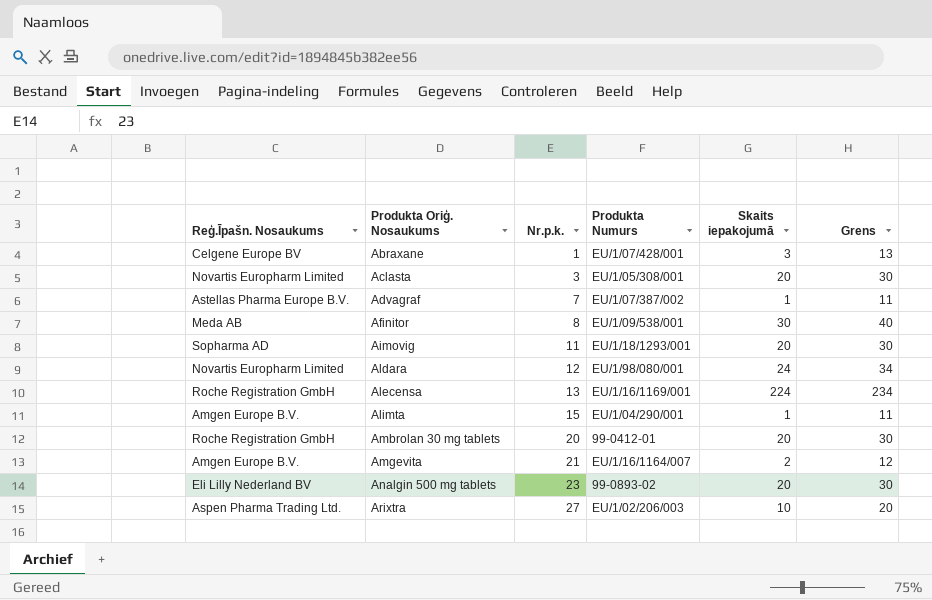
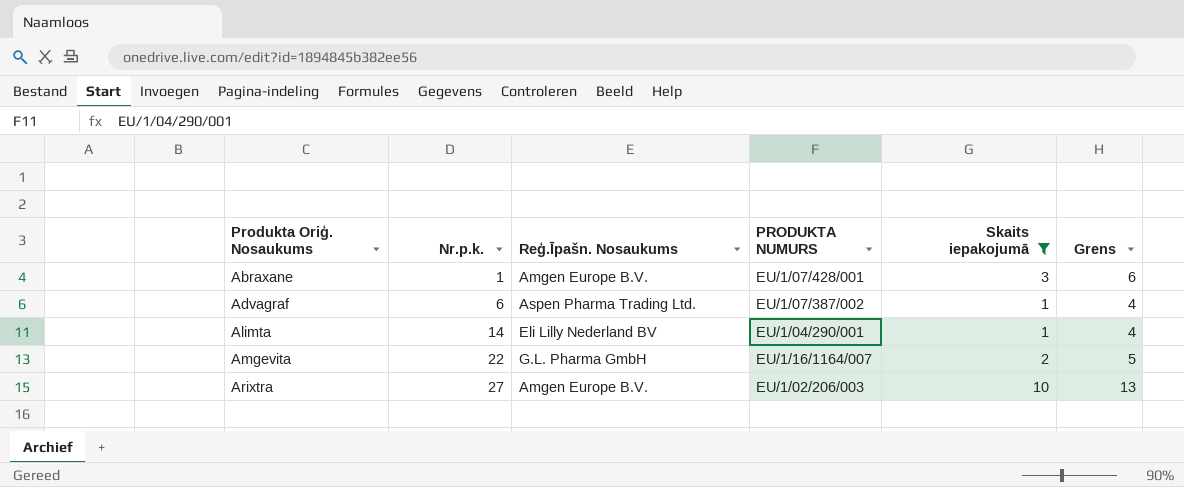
filter: none -> Skaits iepakojumā <= 10
column Reģ.Īpašn. Nosaukums | position: 1 -> 3
column name: Produkta Numurs -> PRODUKTA NUMURS
column Grens | formula: [Skaits iepakojumā] + 10 -> [Skaits iepakojumā] + 3
Abraxane | Reģ.Īpašn. Nosaukums: Celgene Europe BV -> Amgen Europe B.V.
Advagraf | Nr.p.k.: 7 -> 6
Advagraf | Reģ.Īpašn. Nosaukums: Astellas Pharma Europe B.V. -> Aspen Pharma Trading Ltd.
Alimta | Nr.p.k.: 15 -> 14
Alimta | Reģ.Īpašn. Nosaukums: Amgen Europe B.V. -> Eli Lilly Nederland BV
Amgevita | Nr.p.k.: 21 -> 22
Amgevita | Reģ.Īpašn. Nosaukums: Amgen Europe B.V. -> G.L. Pharma GmbH
Arixtra | Reģ.Īpašn. Nosaukums: Aspen Pharma Trading Ltd. -> Amgen Europe B.V.

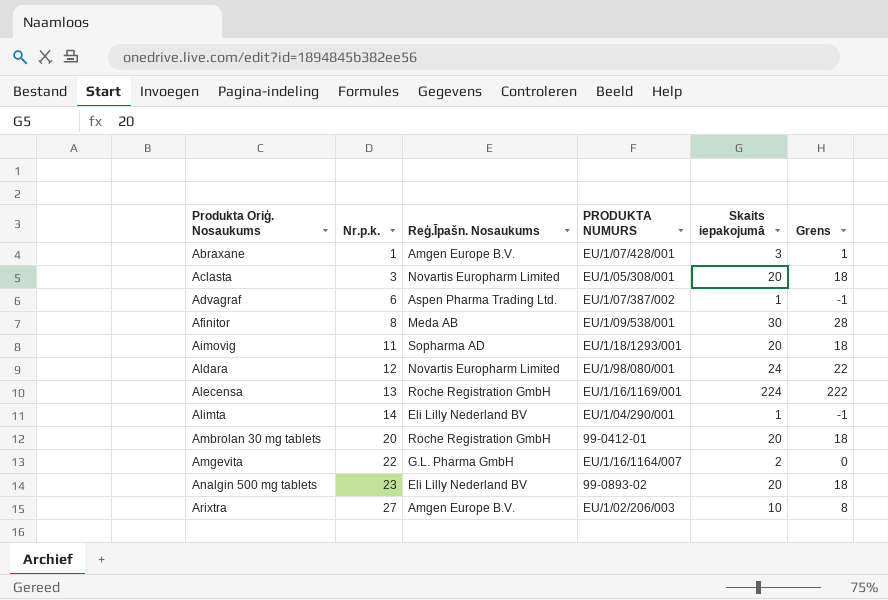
filter: Skaits iepakojumā <= 10 -> none
column Grens | formula: [Skaits iepakojumā] + 3 -> [Skaits iepakojumā] - 2

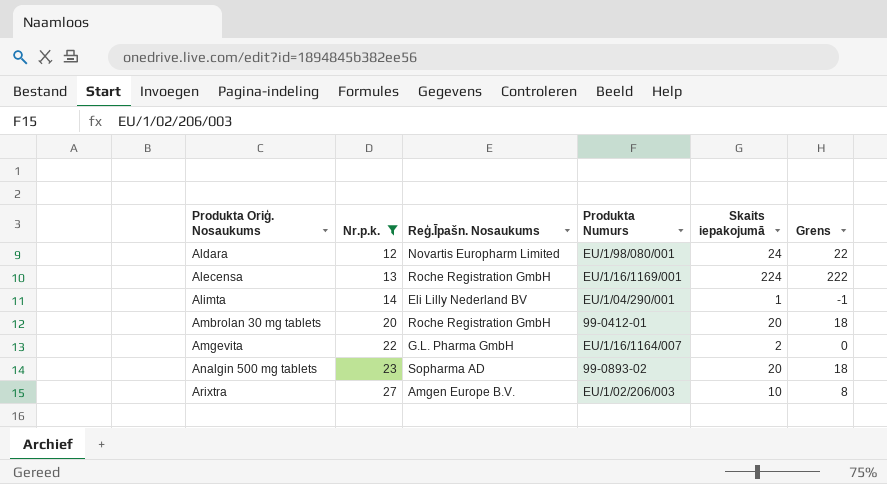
filter: none -> Nr.p.k. >= 12
column name: PRODUKTA NUMURS -> Produkta Numurs
Analgin 500 mg tablets | Reģ.Īpašn. Nosaukums: Eli Lilly Nederland BV -> Sopharma AD

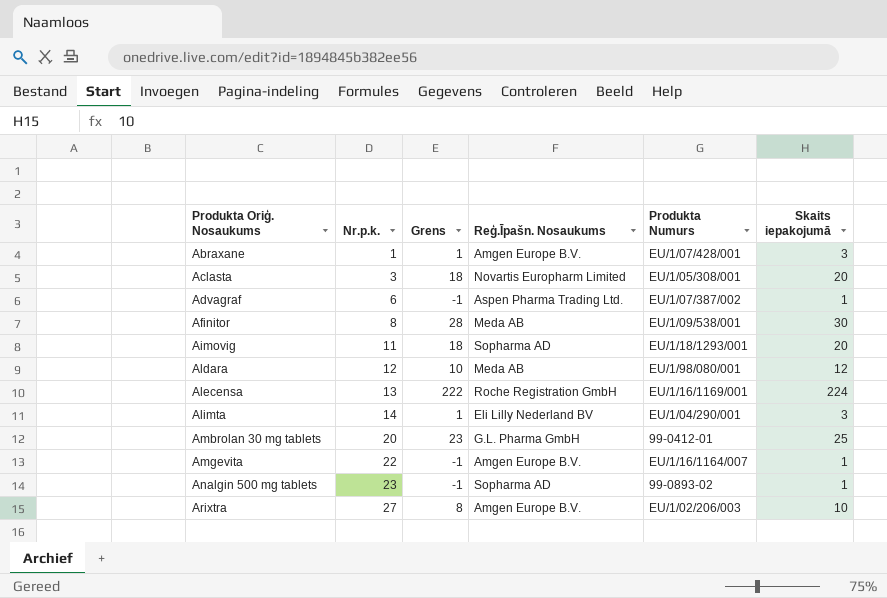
filter: Nr.p.k. >= 12 -> none
column Grens | position: 6 -> 3
Aldara | Grens: 22 -> 10
Aldara | Reģ.Īpašn. Nosaukums: Novartis Europharm Limited -> Meda AB
Aldara | Skaits iepakojumā: 24 -> 12
Alimta | Grens: -1 -> 1
Alimta | Skaits iepakojumā: 1 -> 3
Ambrolan 30 mg tablets | Grens: 18 -> 23
Ambrolan 30 mg tablets | Reģ.Īpašn. Nosaukums: Roche Registration GmbH -> G.L. Pharma GmbH
Ambrolan 30 mg tablets | Skaits iepakojumā: 20 -> 25
Amgevita | Grens: 0 -> -1
Amgevita | Reģ.Īpašn. Nosaukums: G.L. Pharma GmbH -> Amgen Europe B.V.
Amgevita | Skaits iepakojumā: 2 -> 1
Analgin 500 mg tablets | Grens: 18 -> -1
Analgin 500 mg tablets | Skaits iepakojumā: 20 -> 1

